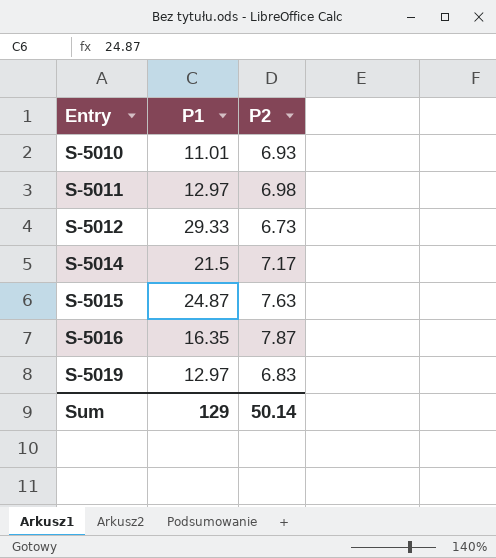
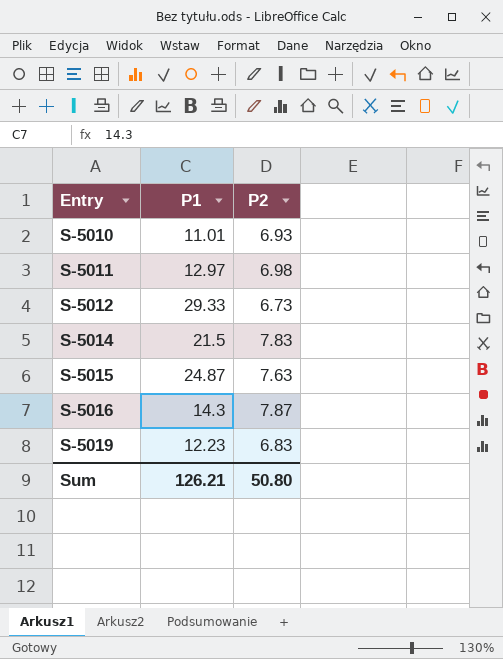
S-5014 | P2: 7.17 -> 7.83
S-5016 | P1: 16.35 -> 14.3
S-5019 | P1: 12.97 -> 12.23
Sum | P1: 129 -> 126.21
Sum | P2: 50.14 -> 50.80

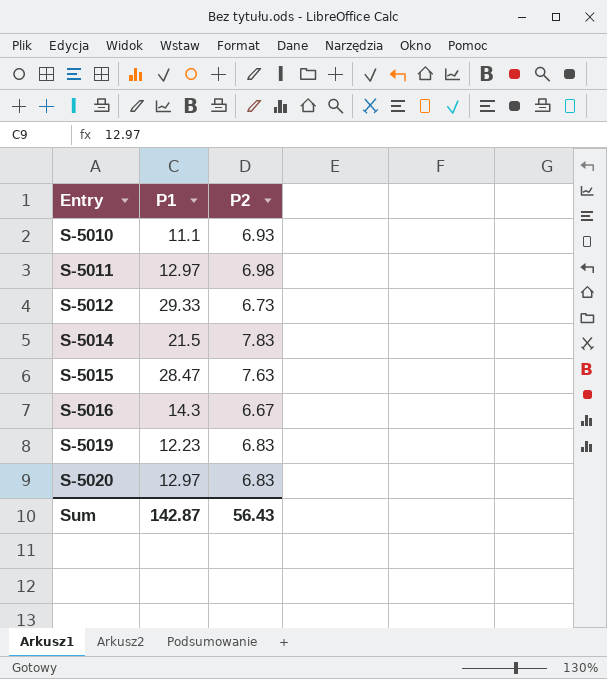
S-5010 | P1: 11.01 -> 11.1
S-5015 | P1: 24.87 -> 28.47
S-5016 | P2: 7.87 -> 6.67
row S-5020: none -> 12.97 | 6.83
Sum | P1: 126.21 -> 142.87
Sum | P2: 50.80 -> 56.43

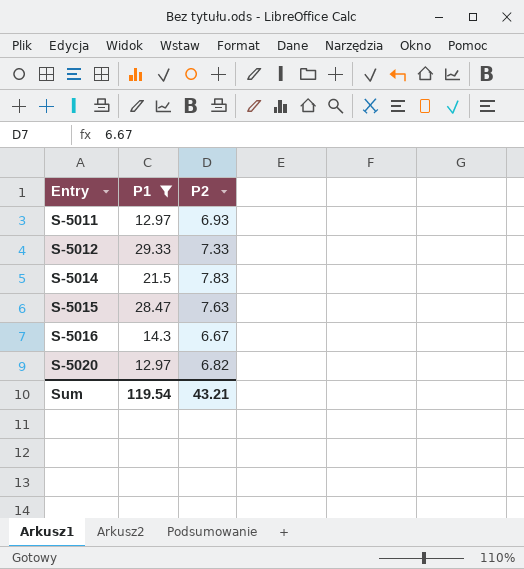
filter: none -> P1 >= 12.97
S-5011 | P2: 6.98 -> 6.93
S-5012 | P2: 6.73 -> 7.33
S-5020 | P2: 6.83 -> 6.82
Sum | P1: 142.87 -> 119.54
Sum | P2: 56.43 -> 43.21

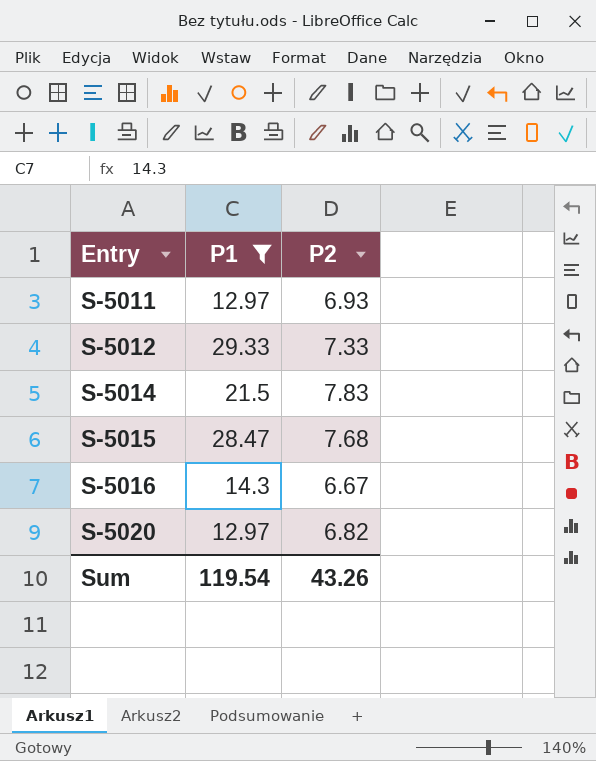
S-5015 | P2: 7.63 -> 7.68
Sum | P2: 43.21 -> 43.26

